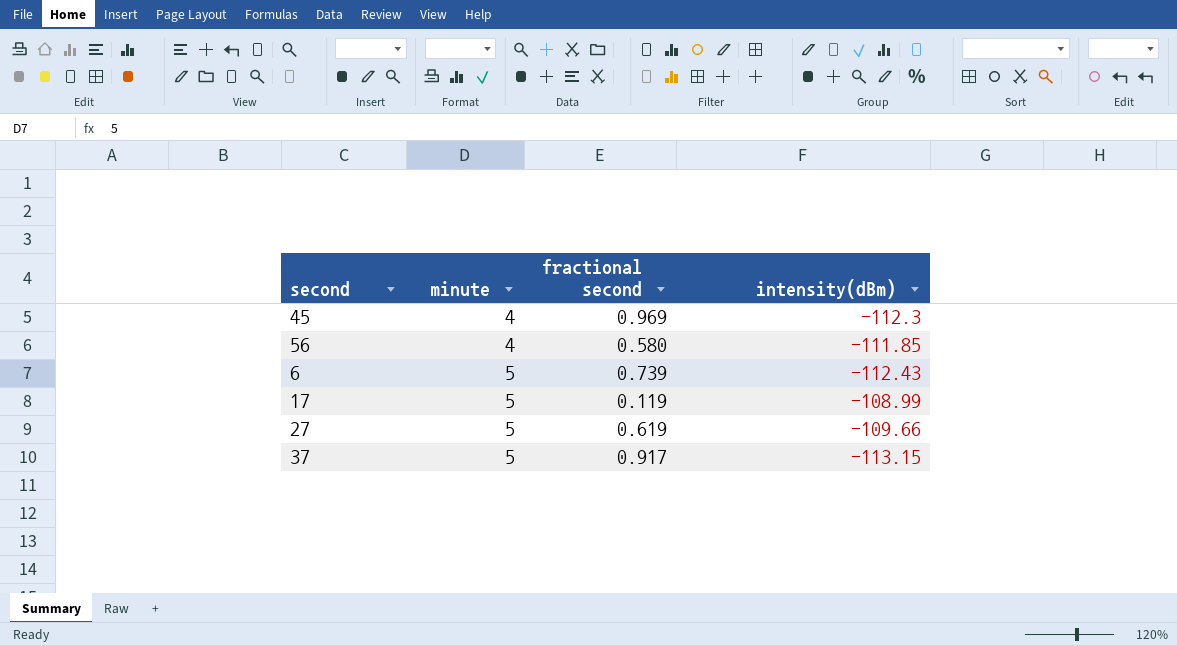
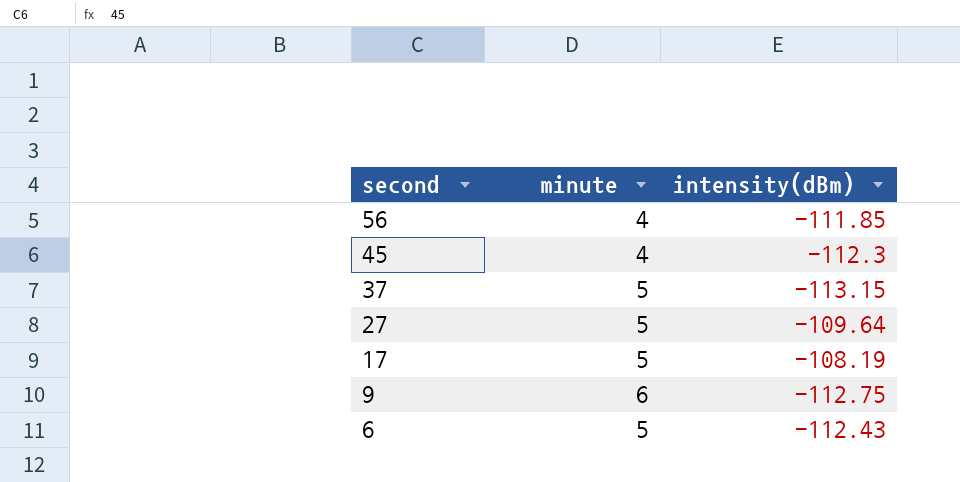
row order: minute ascending -> second descending
column fractional second | position: 3 -> none
27 | intensity(dBm): -109.66 -> -109.64
17 | intensity(dBm): -108.99 -> -108.19
row 9: none -> 6 | -112.75

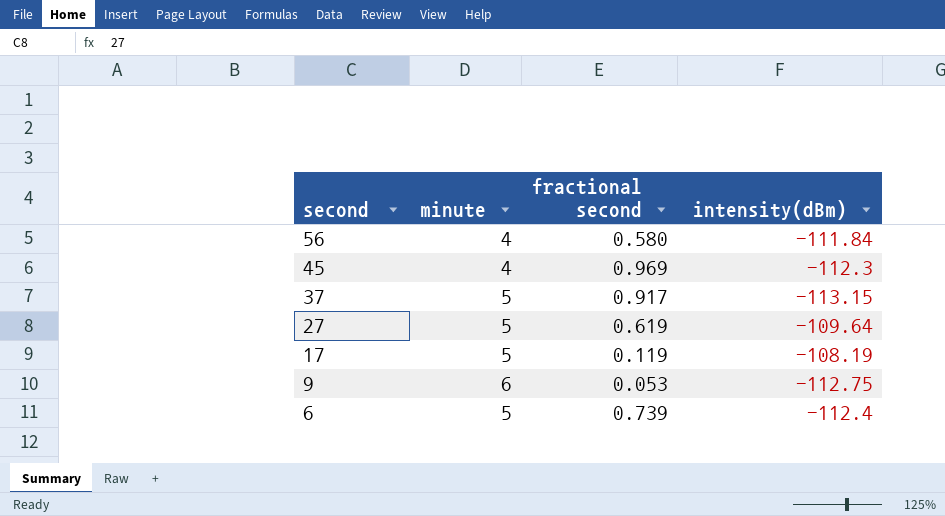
column fractional second | position: none -> 3
56 | intensity(dBm): -111.85 -> -111.84
6 | intensity(dBm): -112.43 -> -112.4

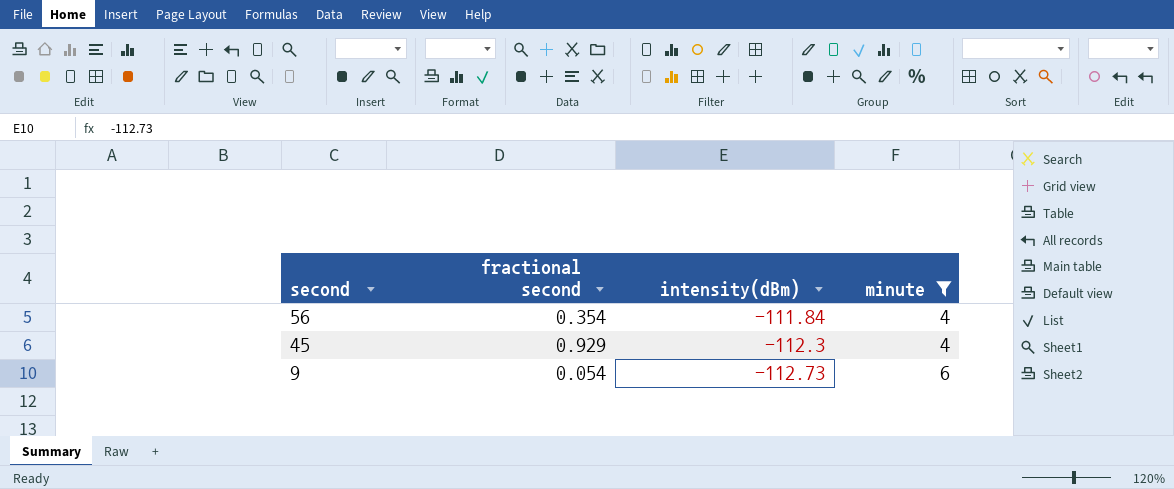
filter: none -> minute != 5
column minute | position: 2 -> 4
56 | fractional second: 0.580 -> 0.354
45 | fractional second: 0.969 -> 0.929
9 | fractional second: 0.053 -> 0.054
9 | intensity(dBm): -112.75 -> -112.73

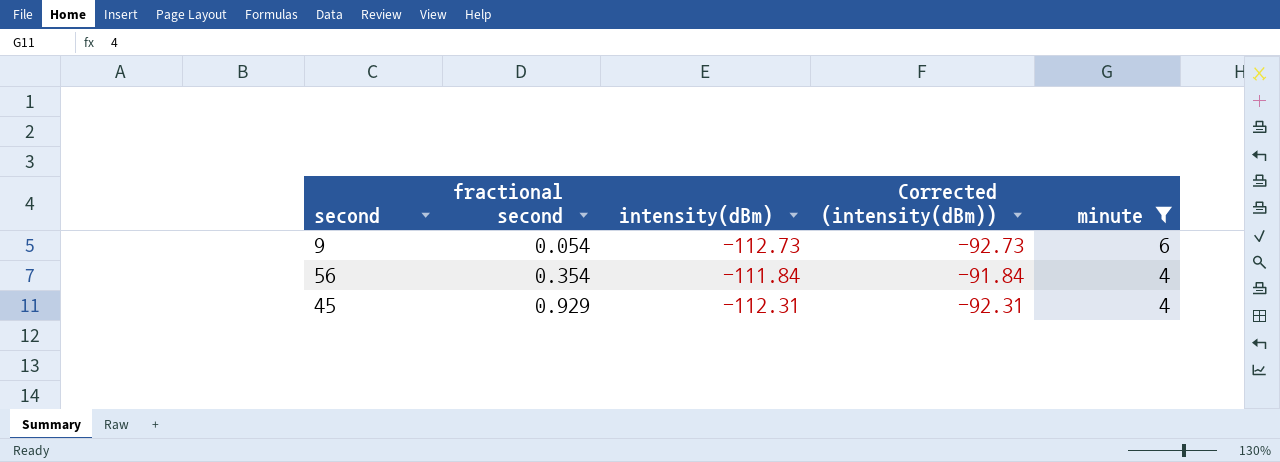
row order: second descending -> fractional second ascending
column Corrected (intensity(dBm)) | formula: none -> [intensity(dBm)] + 20
45 | intensity(dBm): -112.3 -> -112.31

